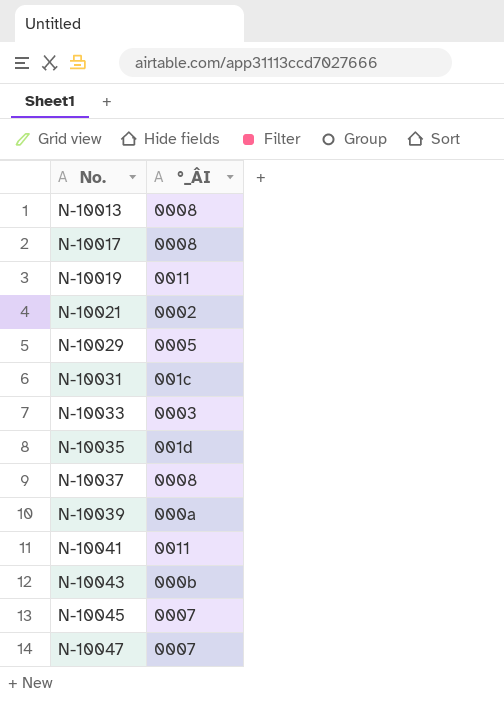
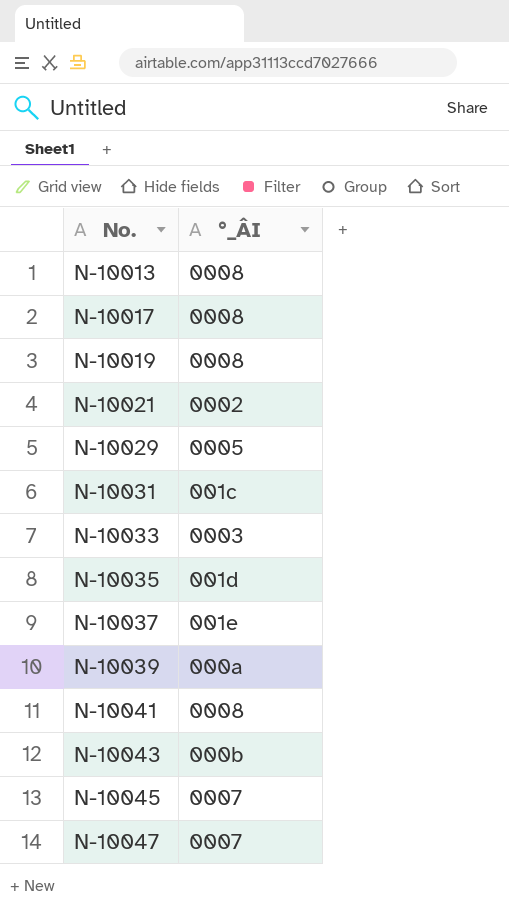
N-10019 | °_ÂI: 0011 -> 0008
N-10037 | °_ÂI: 0008 -> 001e
N-10041 | °_ÂI: 0011 -> 0008

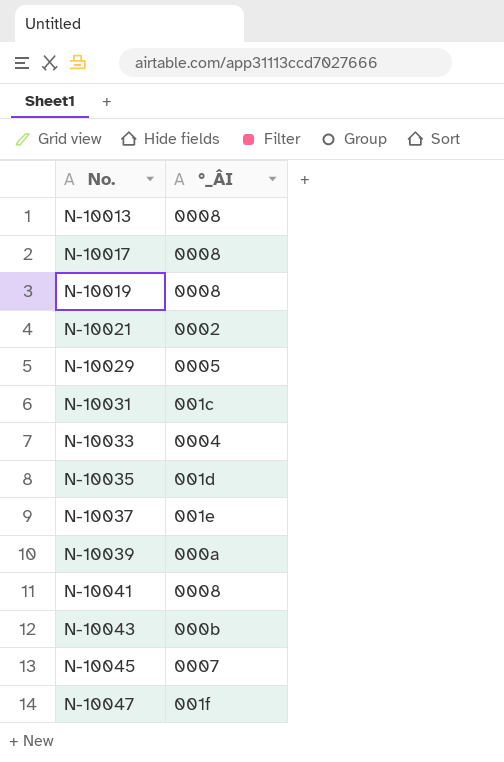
N-10033 | °_ÂI: 0003 -> 0004
N-10047 | °_ÂI: 0007 -> 001f

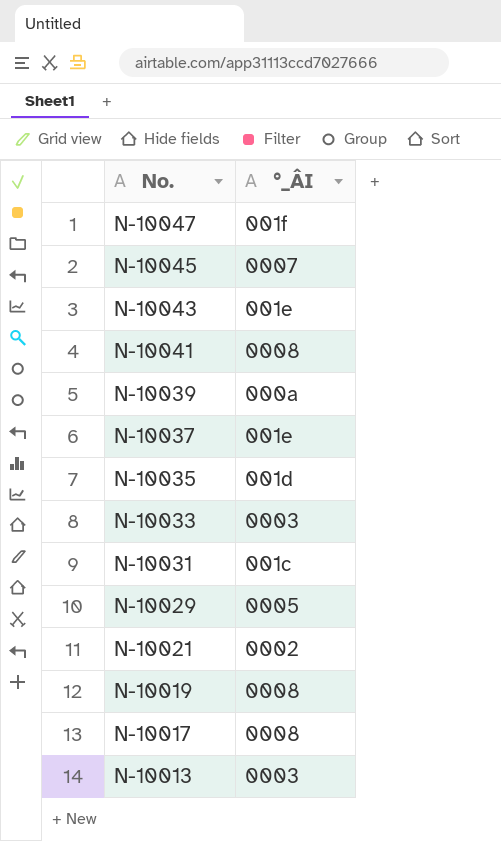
row order: No. ascending -> No. descending
N-10043 | °_ÂI: 000b -> 001e
N-10033 | °_ÂI: 0004 -> 0003
N-10013 | °_ÂI: 0008 -> 0003

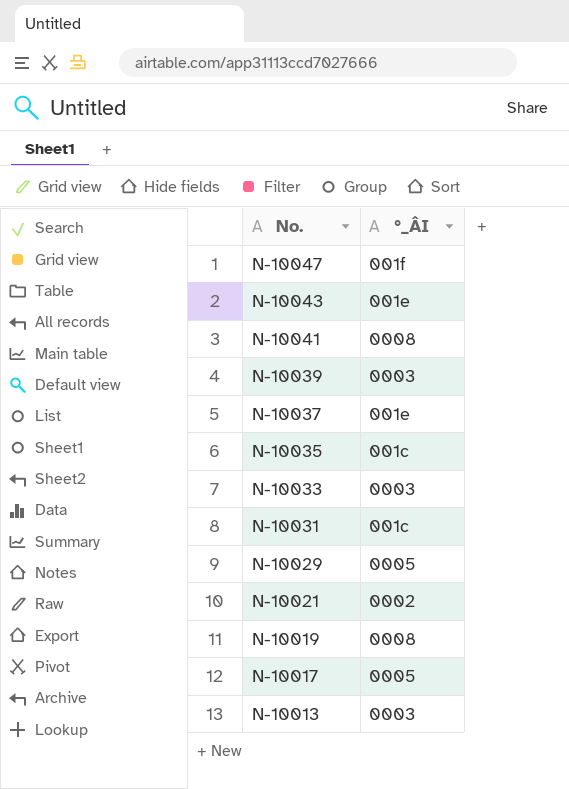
row N-10045: 0007 -> none
N-10039 | °_ÂI: 000a -> 0003
N-10035 | °_ÂI: 001d -> 001c
N-10017 | °_ÂI: 0008 -> 0005

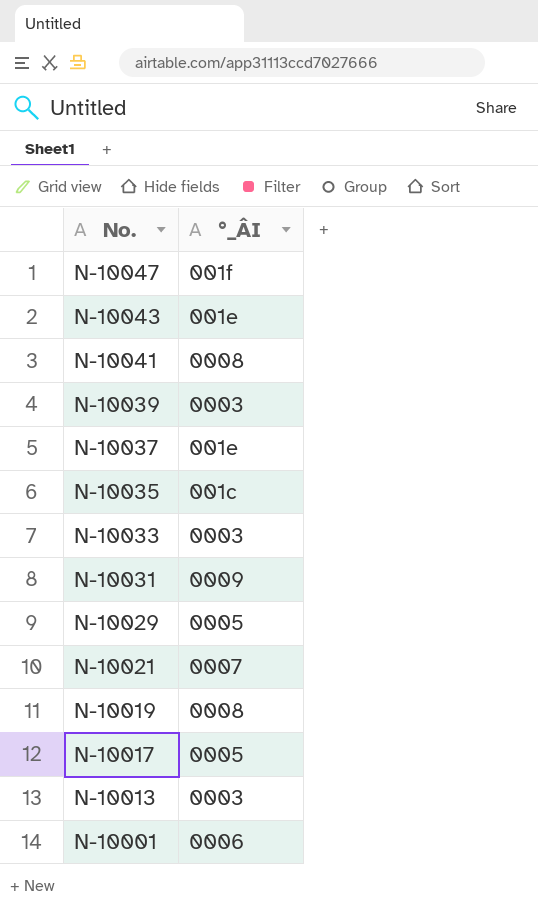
N-10031 | °_ÂI: 001c -> 0009
N-10021 | °_ÂI: 0002 -> 0007
row N-10001: none -> 0006

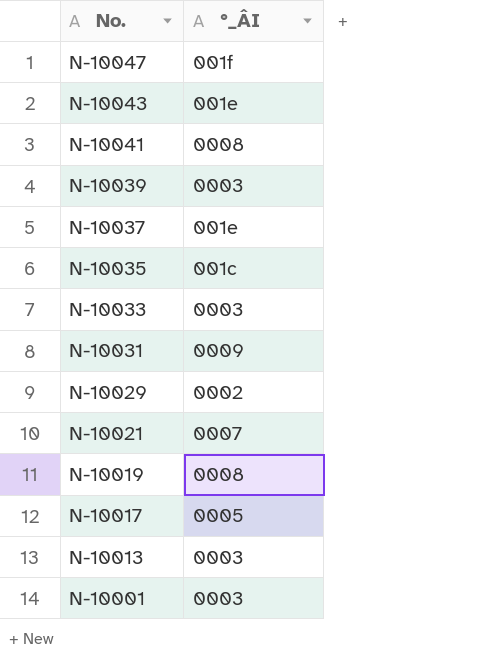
N-10029 | °_ÂI: 0005 -> 0002
N-10001 | °_ÂI: 0006 -> 0003

